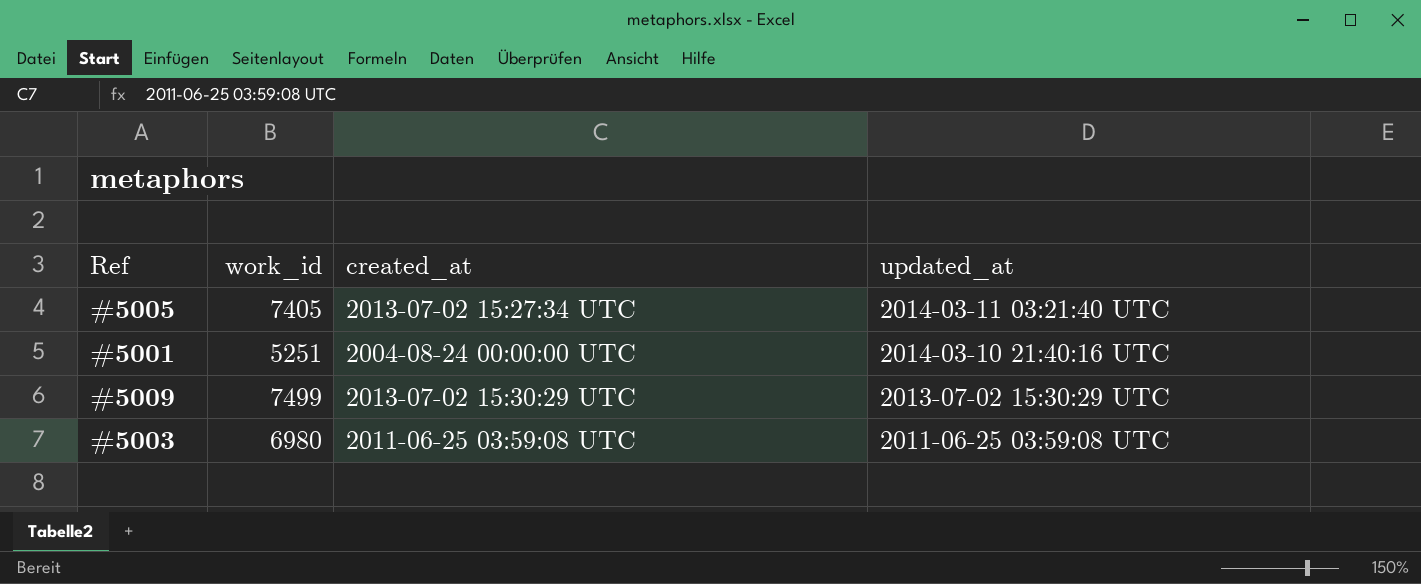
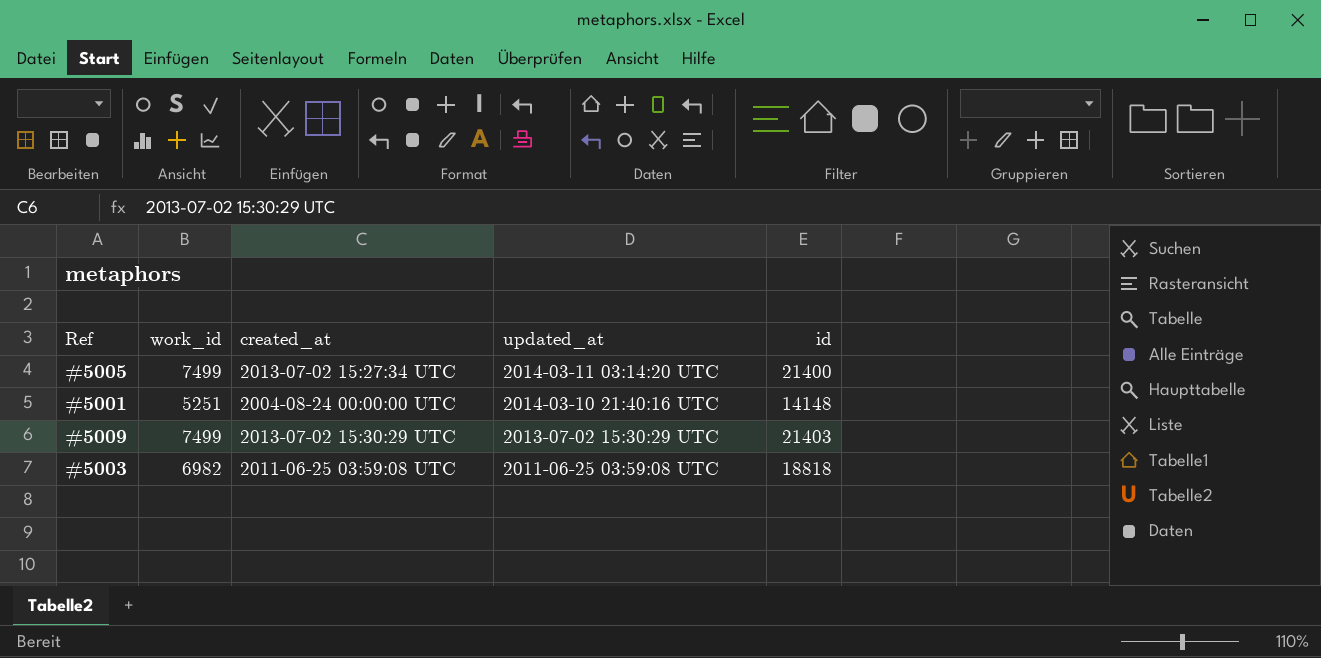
column id | position: none -> 5
#5005 | work_id: 7405 -> 7499
#5005 | updated_at: 2014-03-11 03:21:40 UTC -> 2014-03-11 03:14:20 UTC
#5003 | work_id: 6980 -> 6982

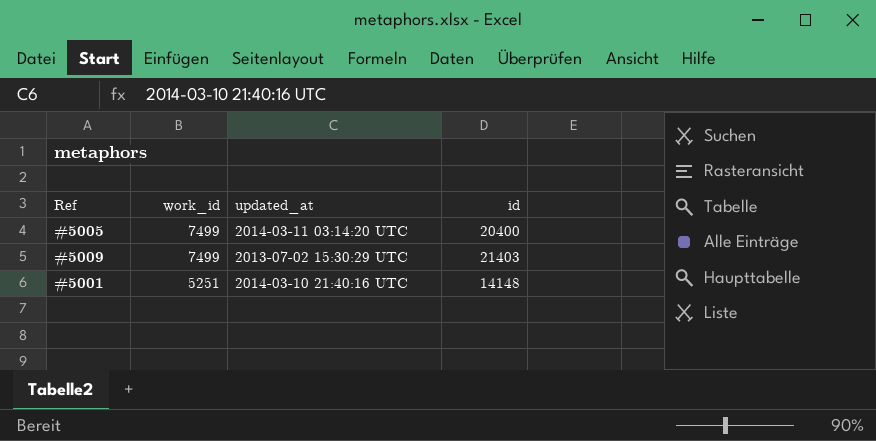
row order: updated_at descending -> work_id descending
column created_at | position: 3 -> none
row #5003: 6982 | 2011-06-25 03:59:08 UTC | 2011-06-25 03:59:08 UTC | 18818 -> none
#5005 | id: 21400 -> 20400

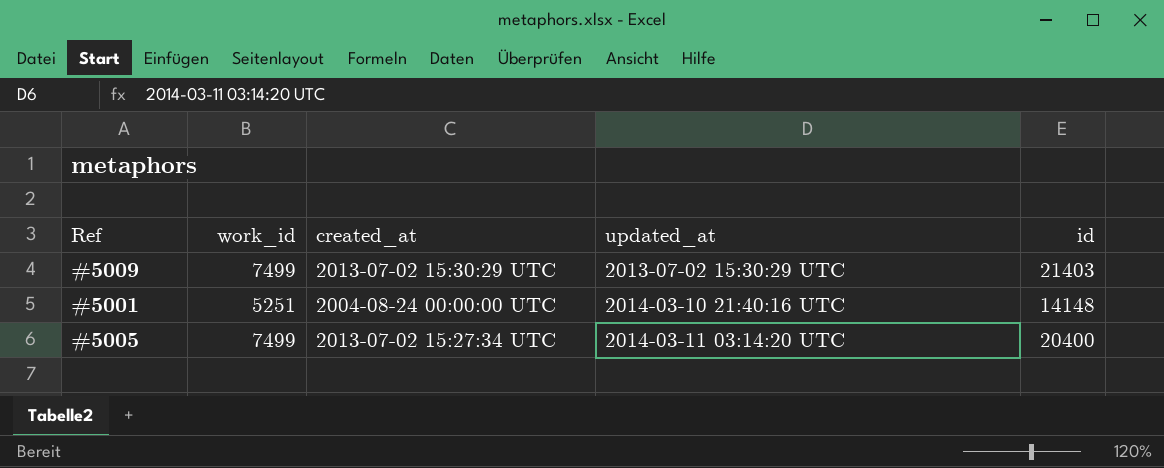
row order: work_id descending -> updated_at ascending
column created_at | position: none -> 3

